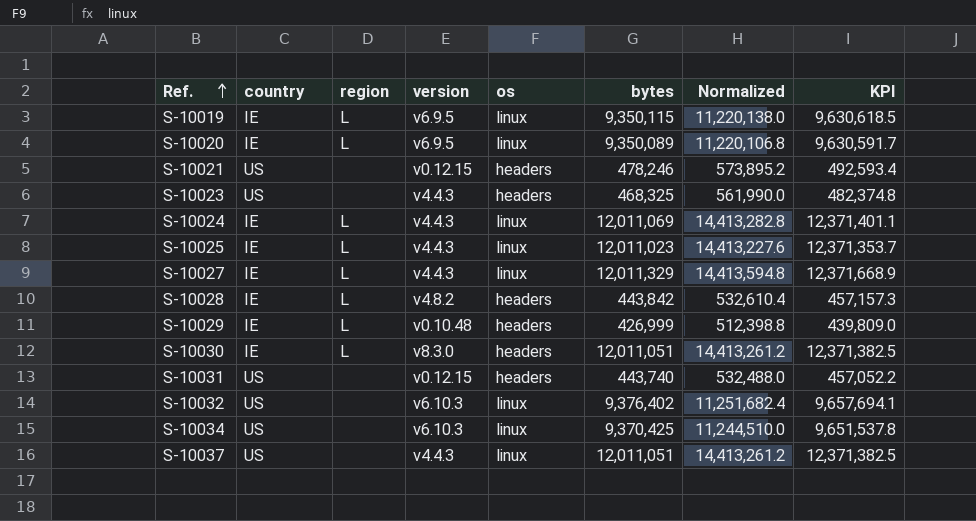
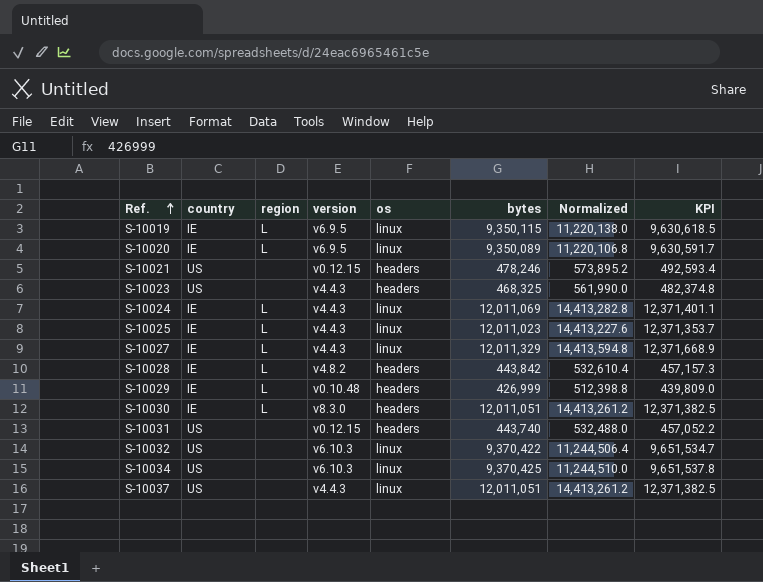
S-10032 | bytes: 9,376,402 -> 9,370,422
S-10032 | Normalized: 11,251,682.4 -> 11,244,506.4
S-10032 | KPI: 9,657,694.1 -> 9,651,534.7

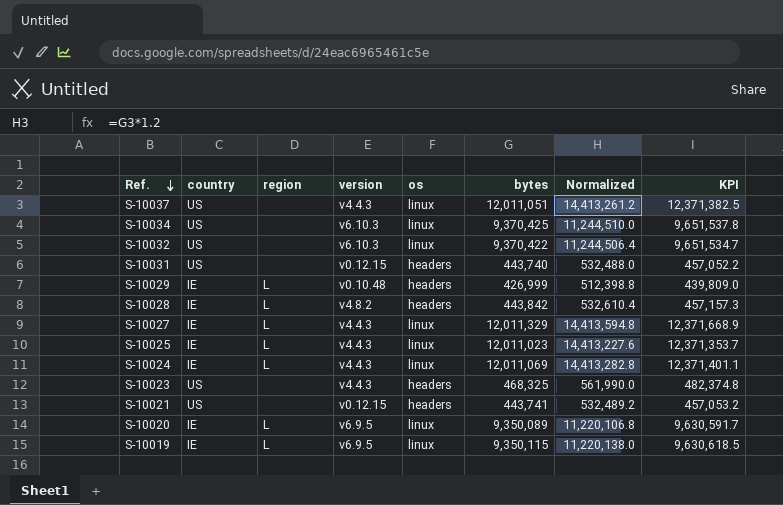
row order: Ref. ascending -> Ref. descending
row S-10030: IE | L | v8.3.0 | headers | 12,011,051 | 14,413,261.2 | 12,371,382.5 -> none
S-10021 | bytes: 478,246 -> 443,741
S-10021 | Normalized: 573,895.2 -> 532,489.2
S-10021 | KPI: 492,593.4 -> 457,053.2

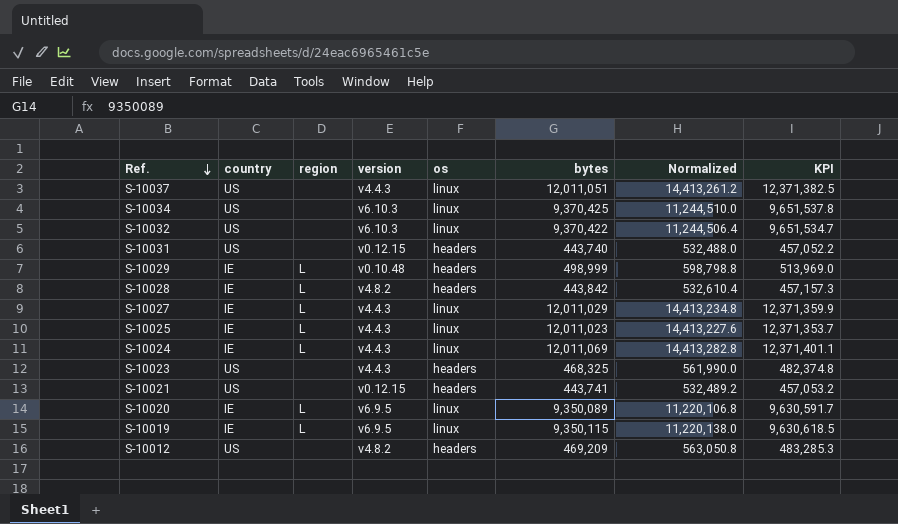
S-10029 | bytes: 426,999 -> 498,999
S-10029 | Normalized: 512,398.8 -> 598,798.8
S-10029 | KPI: 439,809.0 -> 513,969.0
S-10027 | bytes: 12,011,329 -> 12,011,029
S-10027 | Normalized: 14,413,594.8 -> 14,413,234.8
S-10027 | KPI: 12,371,668.9 -> 12,371,359.9
row S-10012: none -> US | none | v4.8.2 | headers | 469,209 | 563,050.8 | 483,285.3

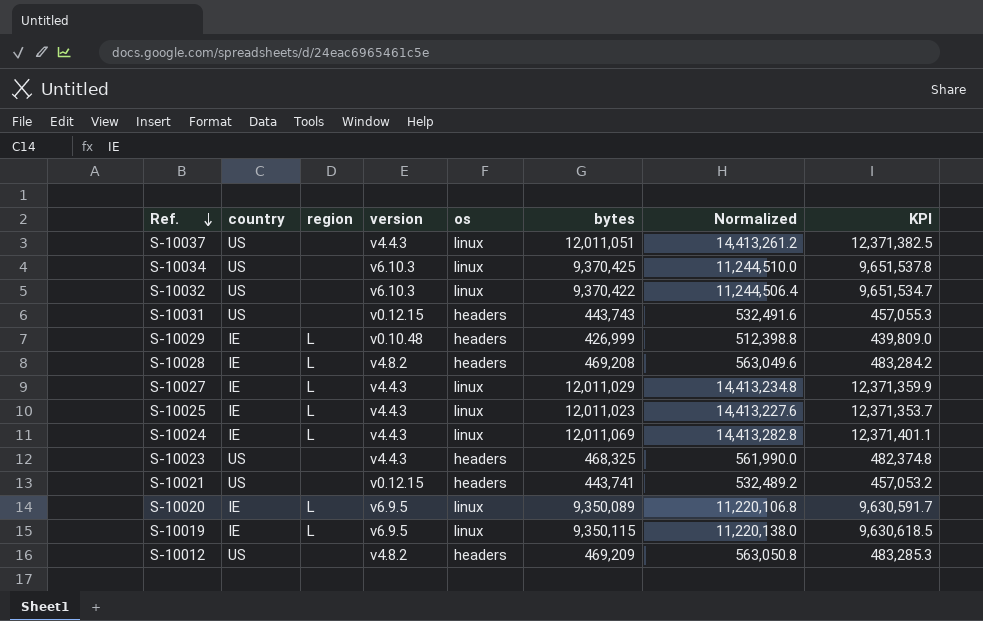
S-10031 | bytes: 443,740 -> 443,743
S-10031 | Normalized: 532,488.0 -> 532,491.6
S-10031 | KPI: 457,052.2 -> 457,055.3
S-10029 | bytes: 498,999 -> 426,999
S-10029 | Normalized: 598,798.8 -> 512,398.8
S-10029 | KPI: 513,969.0 -> 439,809.0
S-10028 | bytes: 443,842 -> 469,208
S-10028 | Normalized: 532,610.4 -> 563,049.6
S-10028 | KPI: 457,157.3 -> 483,284.2

